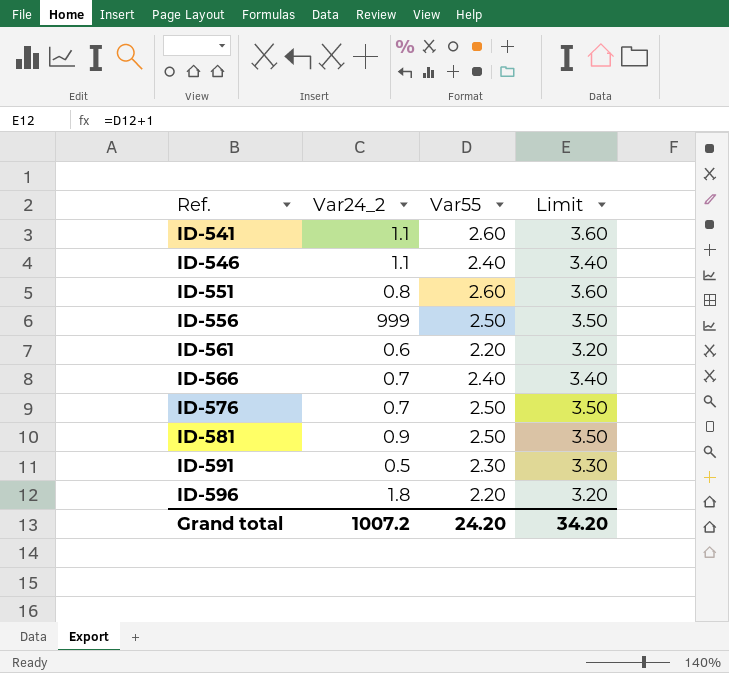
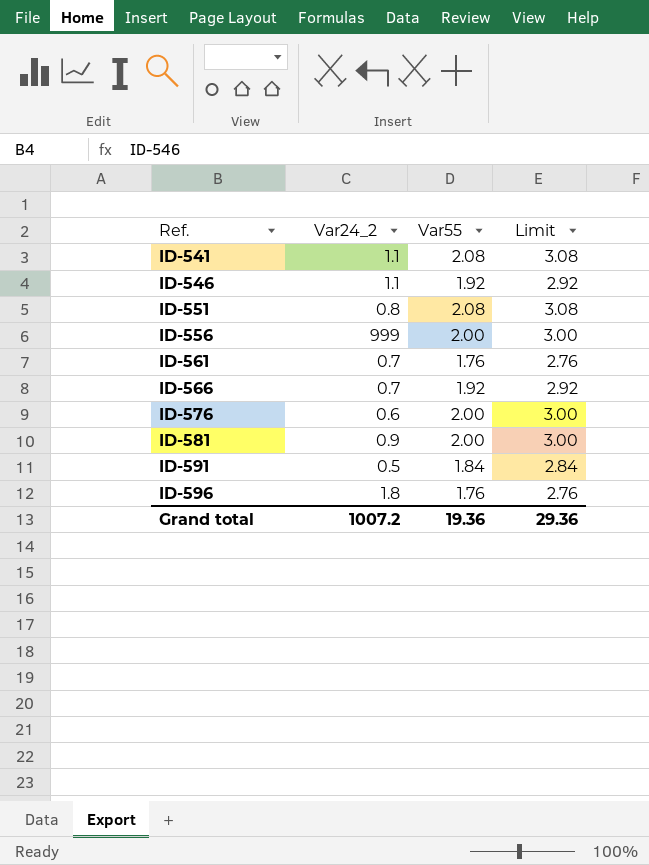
ID-541 | Var55: 2.60 -> 2.08
ID-541 | Limit: 3.60 -> 3.08
ID-546 | Var55: 2.40 -> 1.92
ID-546 | Limit: 3.40 -> 2.92
ID-551 | Var55: 2.60 -> 2.08
ID-551 | Limit: 3.60 -> 3.08
ID-556 | Var55: 2.50 -> 2.00
ID-556 | Limit: 3.50 -> 3.00
ID-561 | Var24_2: 0.6 -> 0.7
ID-561 | Var55: 2.20 -> 1.76
ID-561 | Limit: 3.20 -> 2.76
ID-566 | Var55: 2.40 -> 1.92
ID-566 | Limit: 3.40 -> 2.92
ID-576 | Var24_2: 0.7 -> 0.6
ID-576 | Var55: 2.50 -> 2.00
ID-576 | Limit: 3.50 -> 3.00
ID-581 | Var55: 2.50 -> 2.00
ID-581 | Limit: 3.50 -> 3.00
ID-591 | Var55: 2.30 -> 1.84
ID-591 | Limit: 3.30 -> 2.84
ID-596 | Var55: 2.20 -> 1.76
ID-596 | Limit: 3.20 -> 2.76
Grand total | Var55: 24.20 -> 19.36
Grand total | Limit: 34.20 -> 29.36

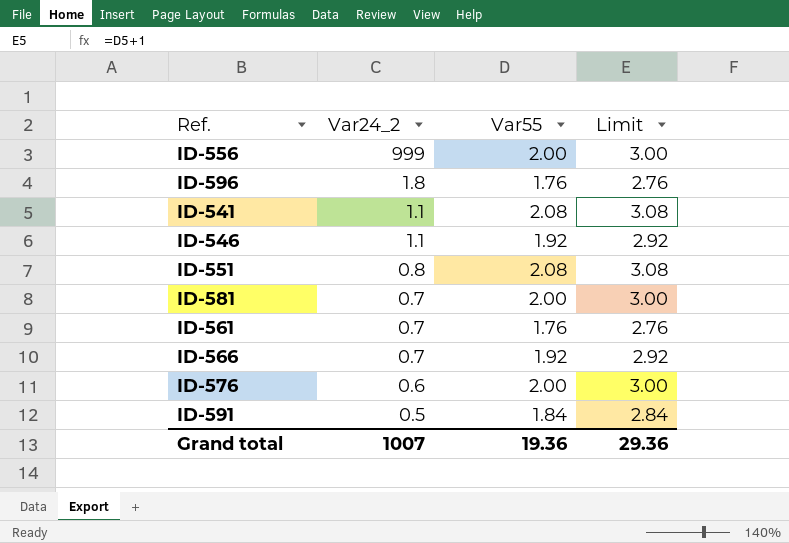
row order: Ref. ascending -> Var24_2 descending
ID-581 | Var24_2: 0.9 -> 0.7
Grand total | Var24_2: 1007.2 -> 1007

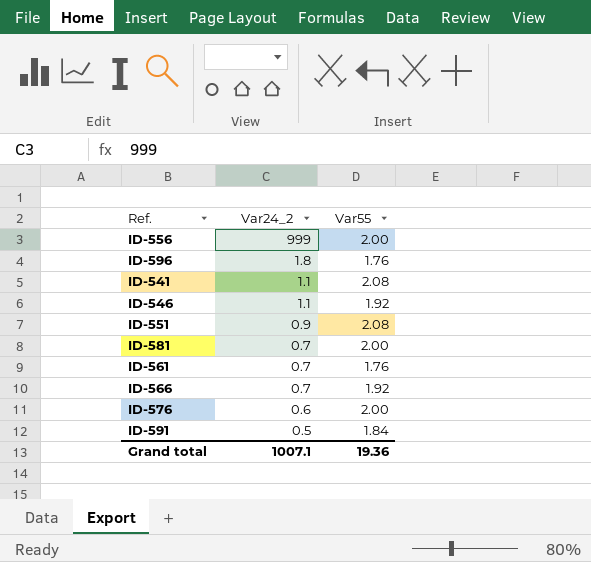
column Limit | formula: [Var55] + 1 -> none
ID-551 | Var24_2: 0.8 -> 0.9
Grand total | Var24_2: 1007 -> 1007.1

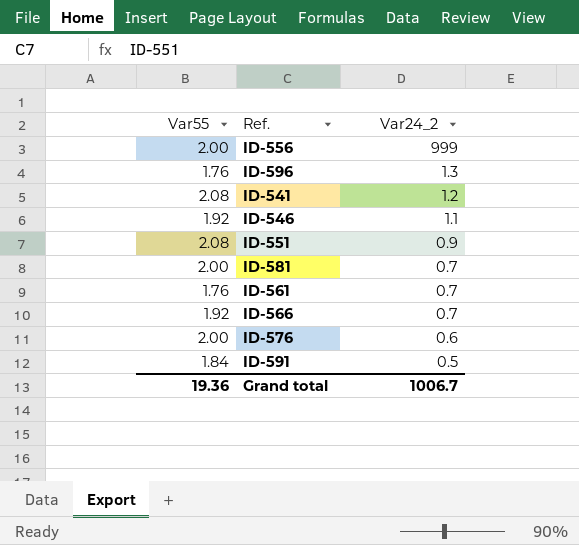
column Var55 | position: 3 -> 1
ID-596 | Var24_2: 1.8 -> 1.3
ID-541 | Var24_2: 1.1 -> 1.2
Grand total | Var24_2: 1007.1 -> 1006.7

